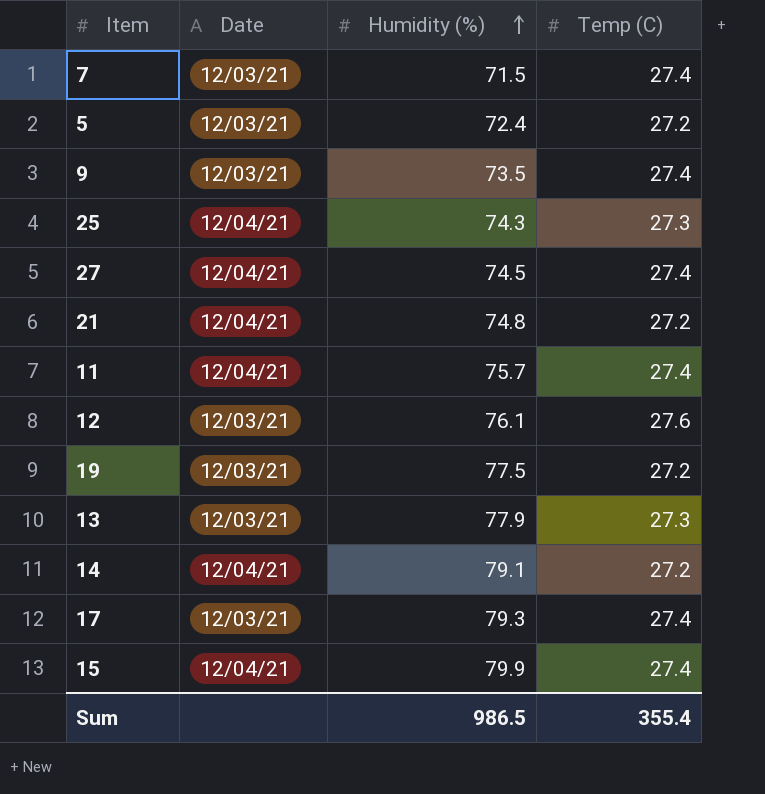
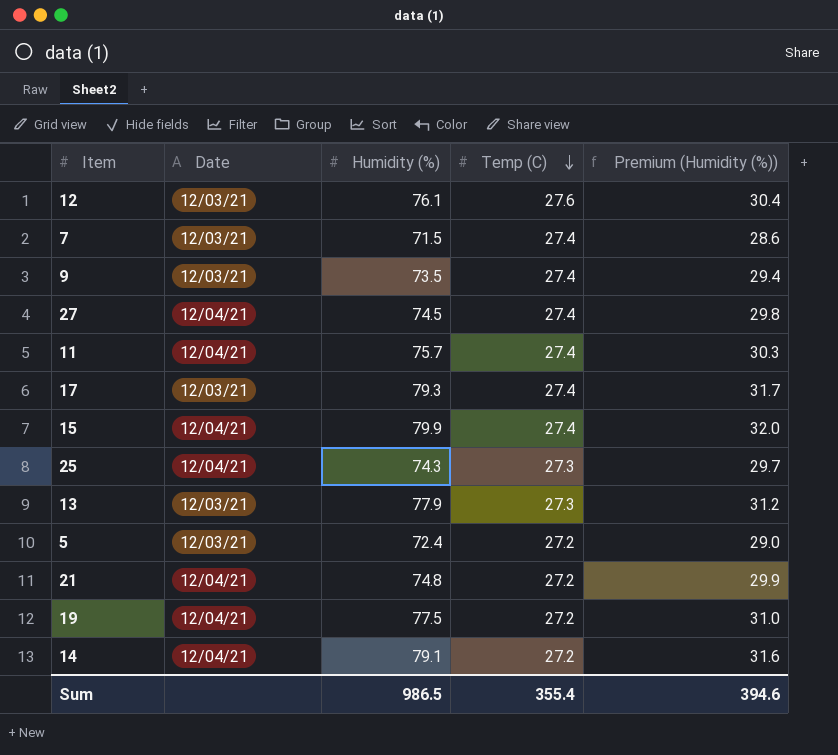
row order: Humidity (%) ascending -> Temp (C) descending
column Premium (Humidity (%)) | formula: none -> [Humidity (%)] * 0.4
19 | Date: 12/03/21 -> 12/04/21

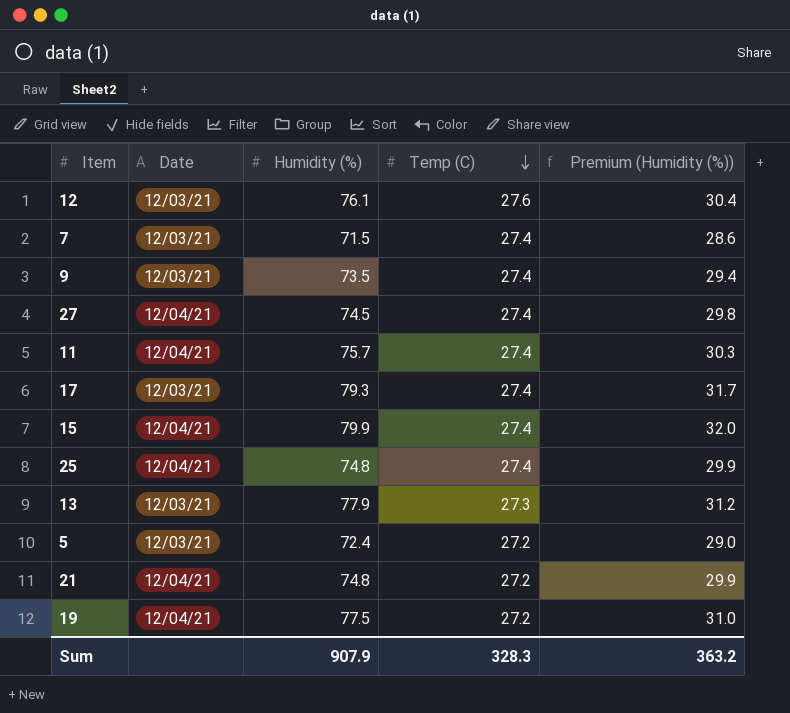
row 14: 12/04/21 | 79.1 | 27.2 | 31.6 -> none
25 | Humidity (%): 74.3 -> 74.8
25 | Temp (C): 27.3 -> 27.4
25 | Premium (Humidity (%)): 29.7 -> 29.9
Sum | Humidity (%): 986.5 -> 907.9
Sum | Temp (C): 355.4 -> 328.3
Sum | Premium (Humidity (%)): 394.6 -> 363.2

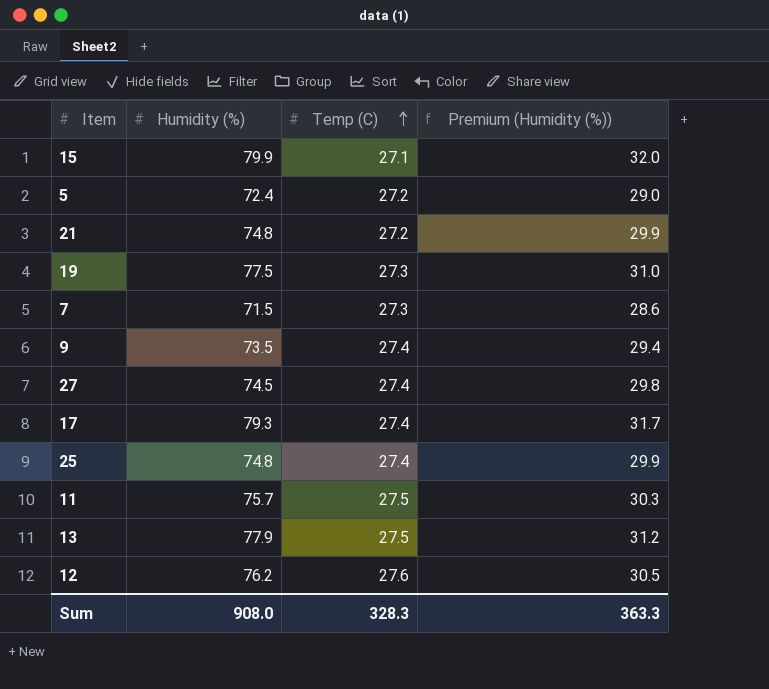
row order: Temp (C) descending -> Temp (C) ascending
column Date | position: 2 -> none
15 | Temp (C): 27.4 -> 27.1
19 | Temp (C): 27.2 -> 27.3
7 | Temp (C): 27.4 -> 27.3
11 | Temp (C): 27.4 -> 27.5
13 | Temp (C): 27.3 -> 27.5
12 | Humidity (%): 76.1 -> 76.2
12 | Premium (Humidity (%)): 30.4 -> 30.5
Sum | Humidity (%): 907.9 -> 908.0
Sum | Premium (Humidity (%)): 363.2 -> 363.3

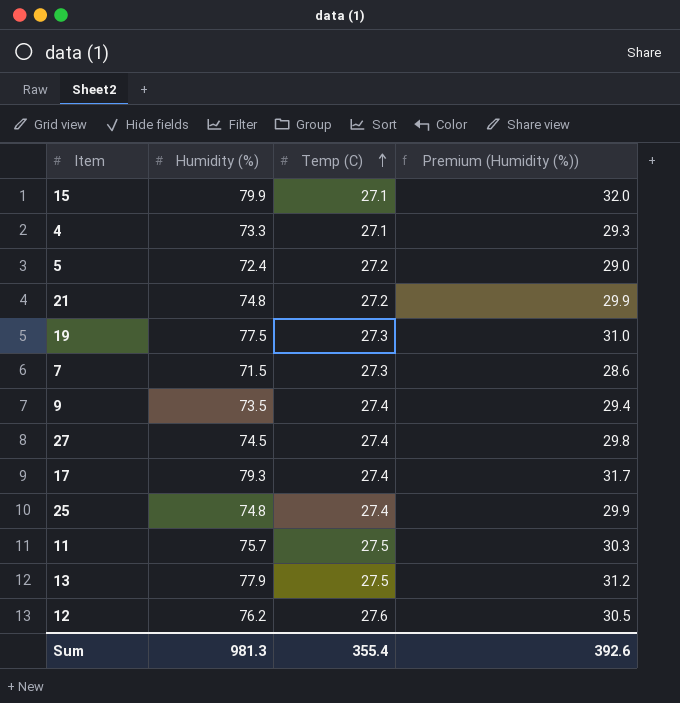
row 4: none -> 73.3 | 27.1 | 29.3
Sum | Humidity (%): 908.0 -> 981.3
Sum | Temp (C): 328.3 -> 355.4
Sum | Premium (Humidity (%)): 363.3 -> 392.6

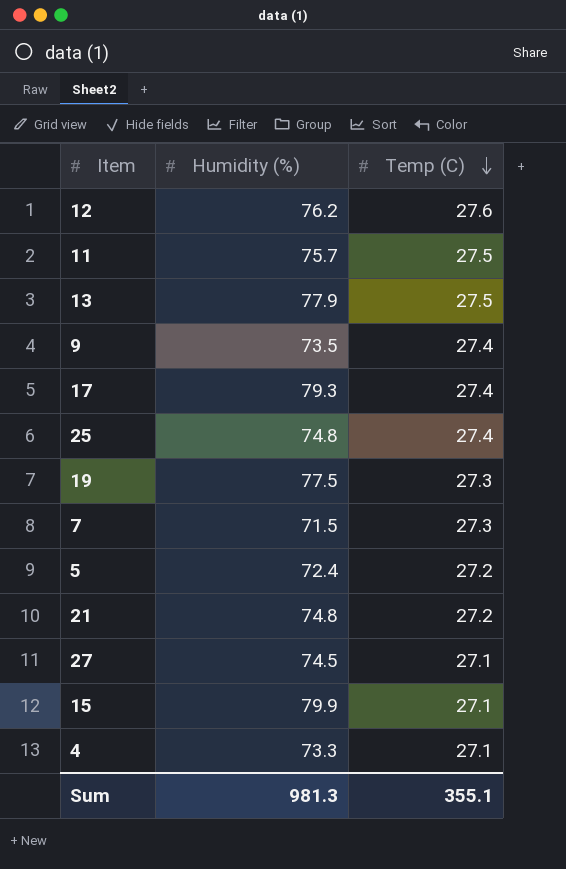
row order: Temp (C) ascending -> Temp (C) descending
column Premium (Humidity (%)) | formula: [Humidity (%)] * 0.4 -> none
27 | Temp (C): 27.4 -> 27.1
Sum | Temp (C): 355.4 -> 355.1

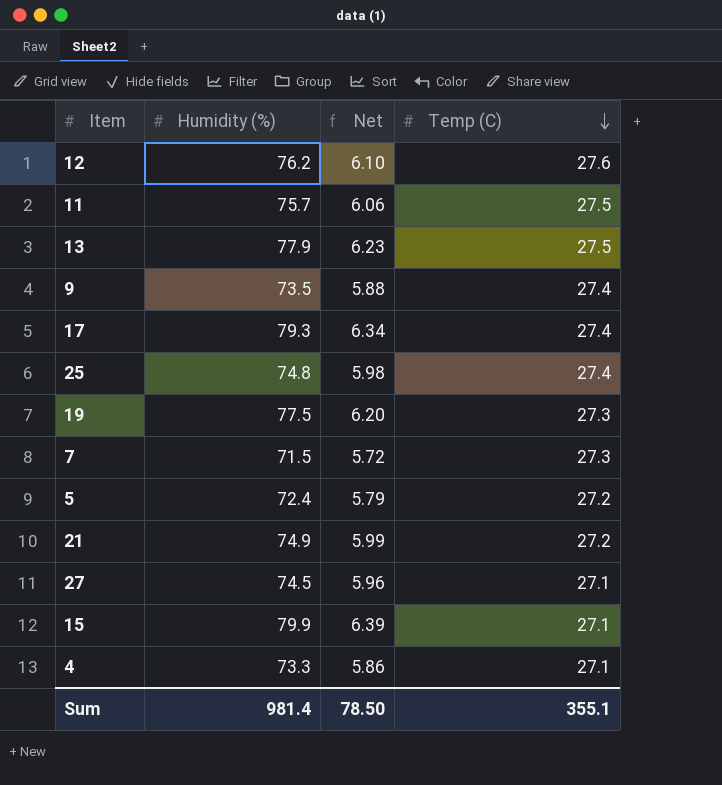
column Net | formula: none -> [Humidity (%)] * 0.08
21 | Humidity (%): 74.8 -> 74.9
Sum | Humidity (%): 981.3 -> 981.4

